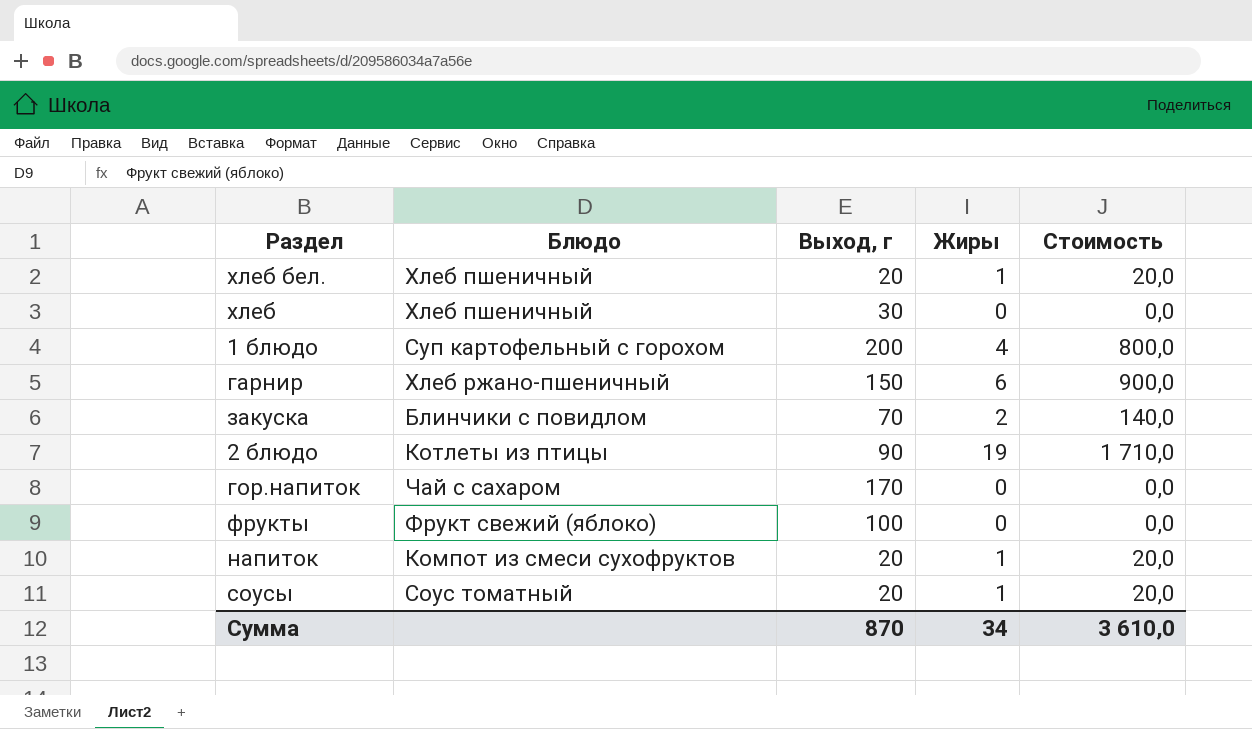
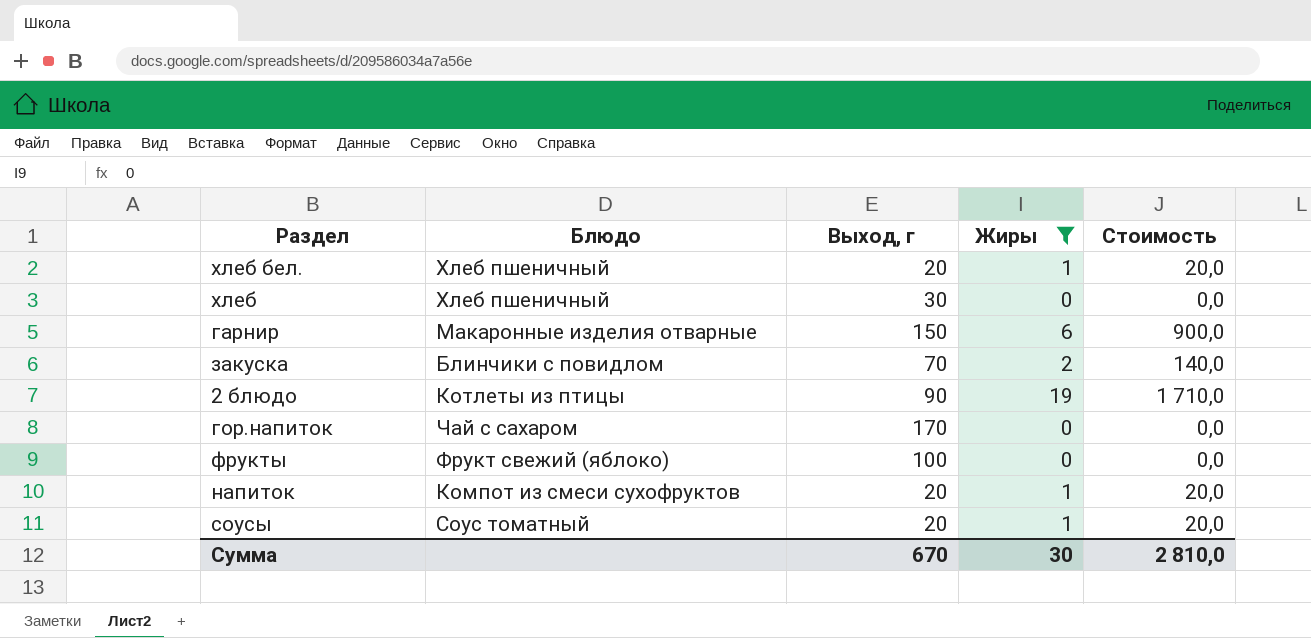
filter: none -> Жиры != 4
гарнир | Блюдо: Хлеб ржано-пшеничный -> Макаронные изделия отварные
Сумма | Выход, г: 870 -> 670
Сумма | Жиры: 34 -> 30
Сумма | Стоимость: 3 610,0 -> 2 810,0

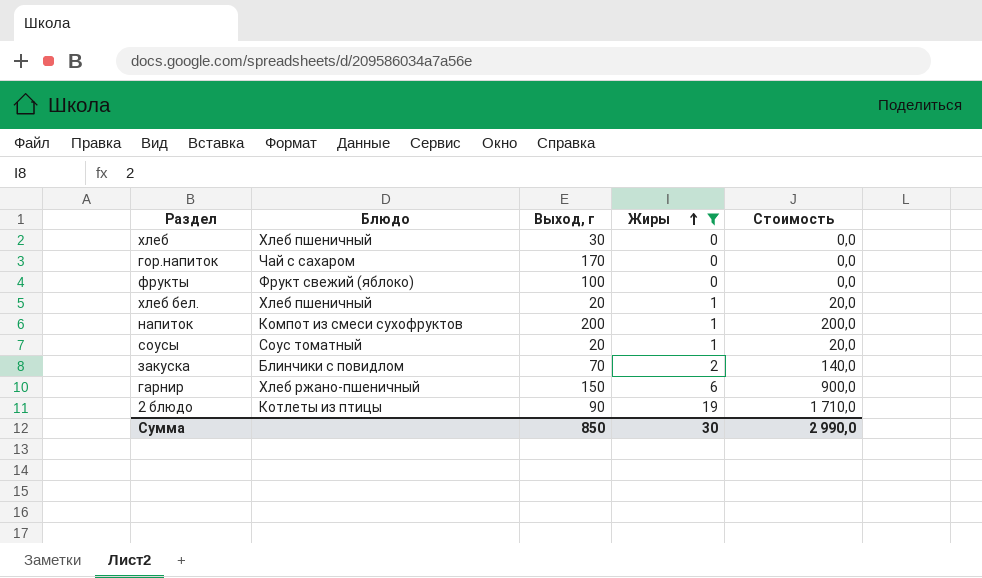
row order: none -> Жиры ascending
напиток | Выход, г: 20 -> 200
напиток | Стоимость: 20,0 -> 200,0
гарнир | Блюдо: Макаронные изделия отварные -> Хлеб ржано-пшеничный
Сумма | Выход, г: 670 -> 850
Сумма | Стоимость: 2 810,0 -> 2 990,0

